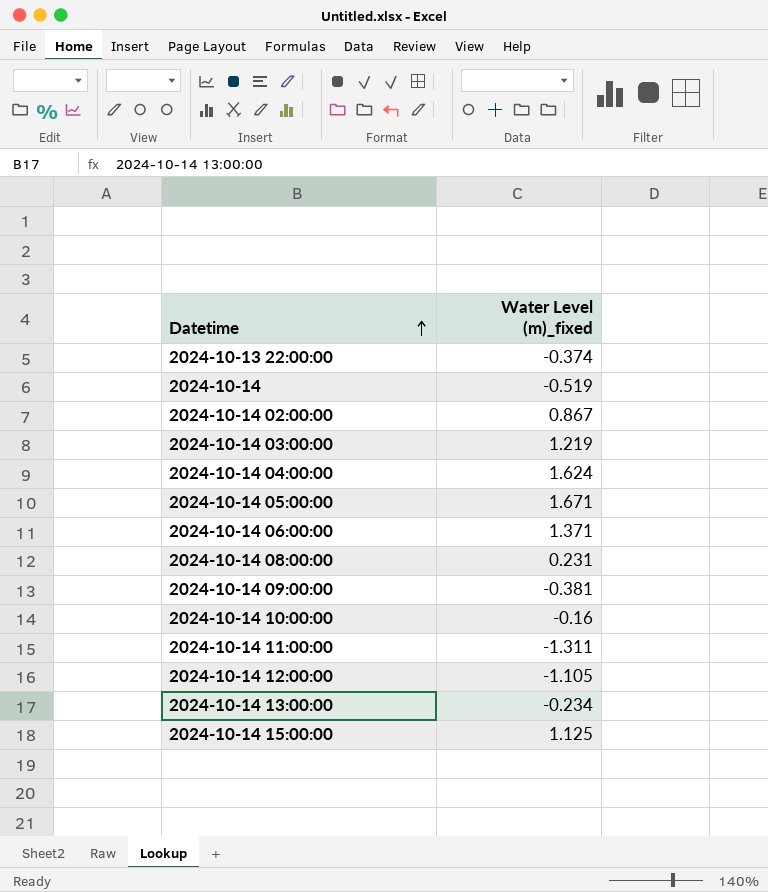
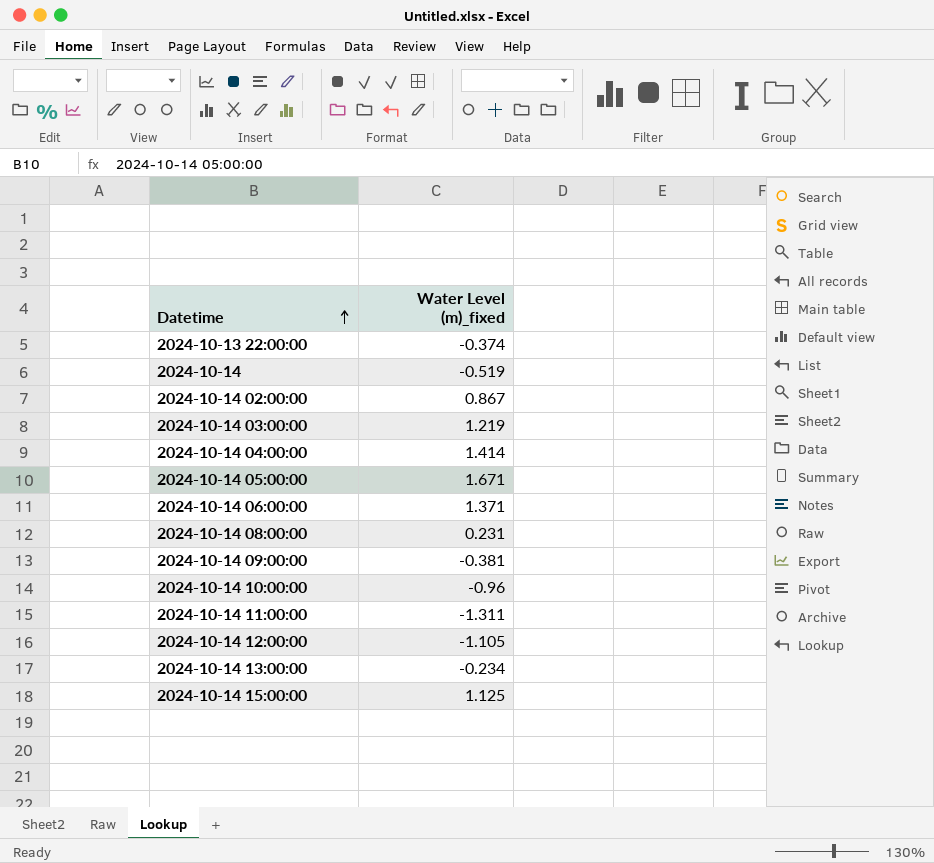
2024-10-14 04:00:00 | Water Level (m)_fixed: 1.624 -> 1.414
2024-10-14 10:00:00 | Water Level (m)_fixed: -0.16 -> -0.96

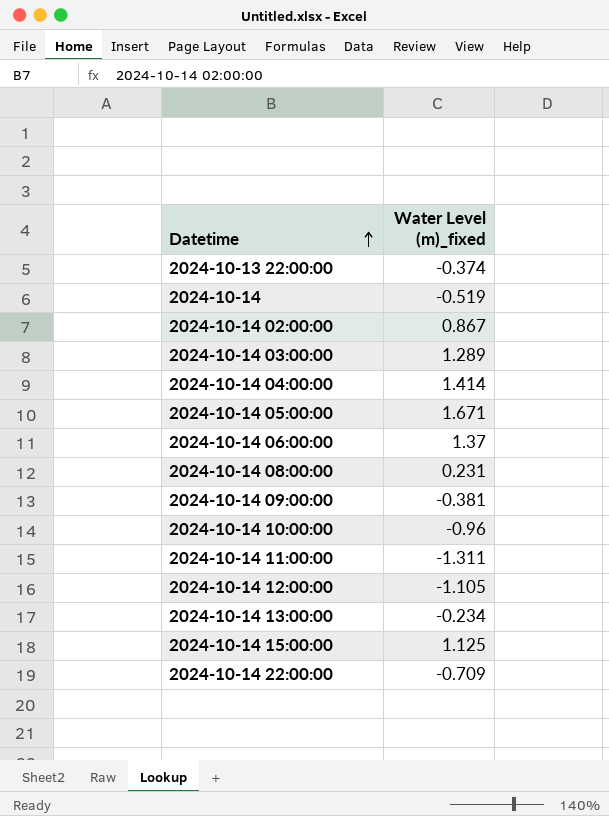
2024-10-14 03:00:00 | Water Level (m)_fixed: 1.219 -> 1.289
2024-10-14 06:00:00 | Water Level (m)_fixed: 1.371 -> 1.37
row 2024-10-14 22:00:00: none -> -0.709

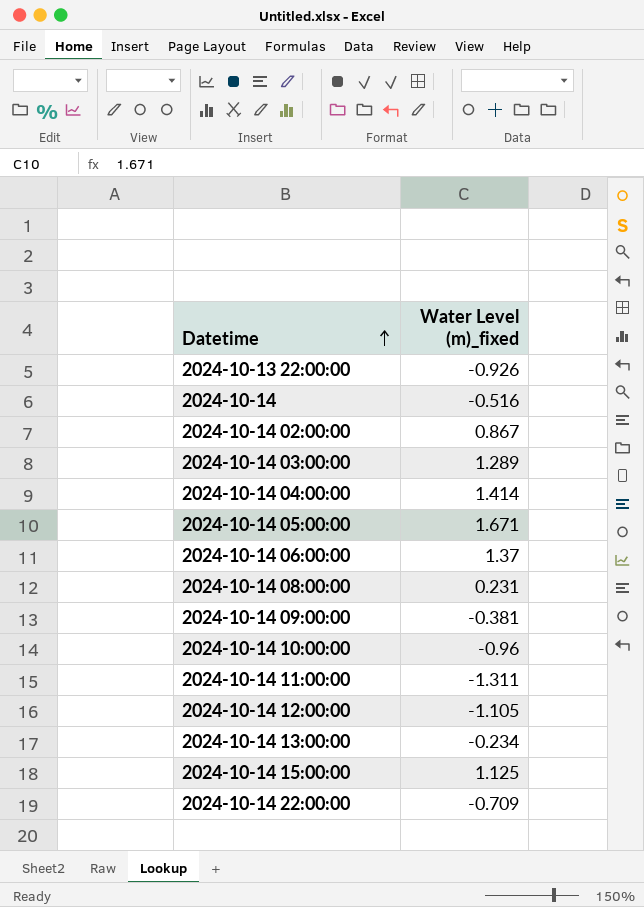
2024-10-13 22:00:00 | Water Level (m)_fixed: -0.374 -> -0.926
2024-10-14 | Water Level (m)_fixed: -0.519 -> -0.516

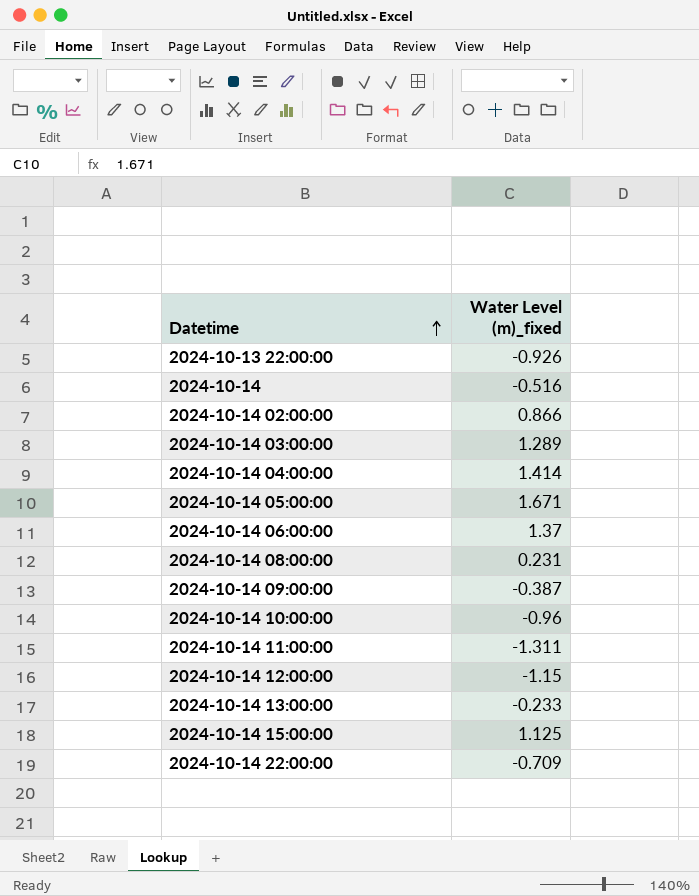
2024-10-14 02:00:00 | Water Level (m)_fixed: 0.867 -> 0.866
2024-10-14 09:00:00 | Water Level (m)_fixed: -0.381 -> -0.387
2024-10-14 12:00:00 | Water Level (m)_fixed: -1.105 -> -1.15
2024-10-14 13:00:00 | Water Level (m)_fixed: -0.234 -> -0.233

